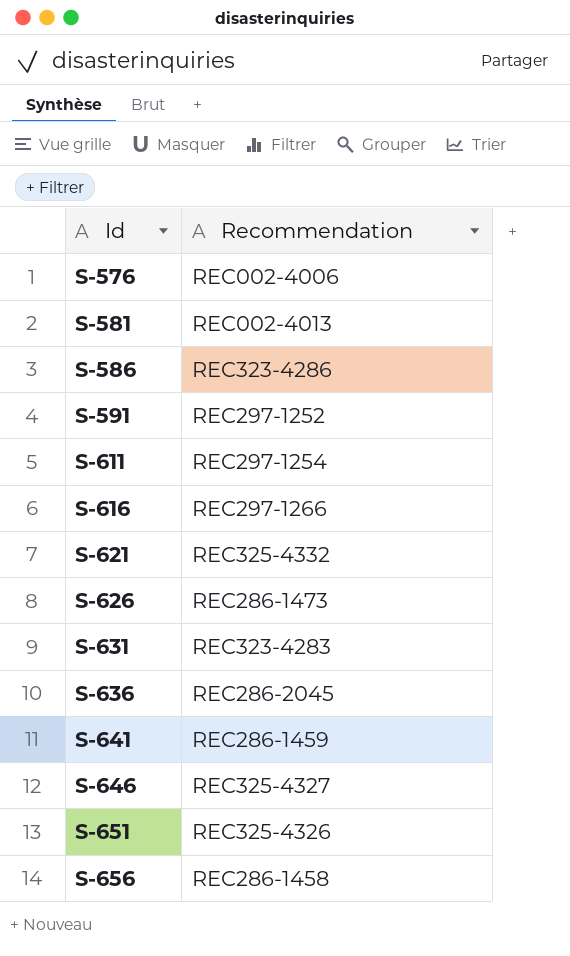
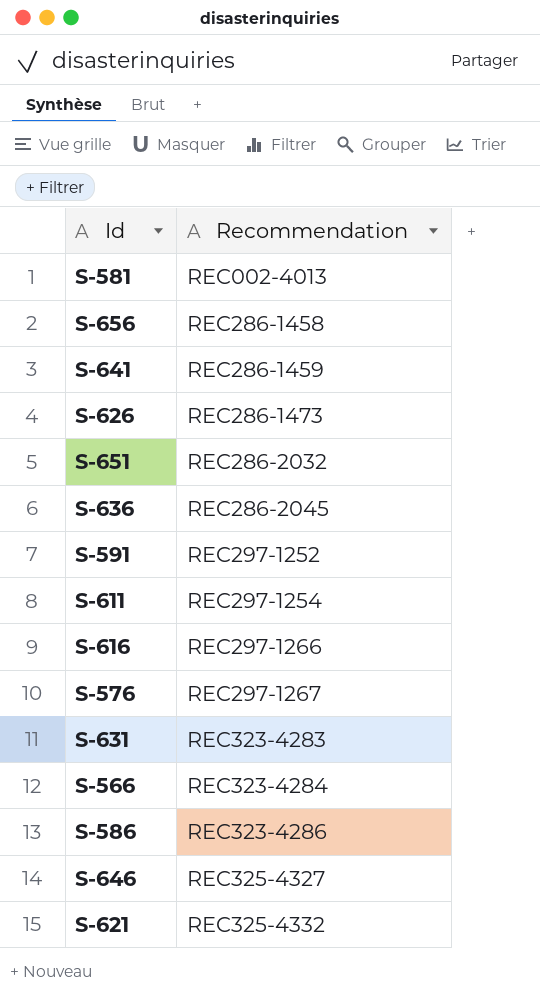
row order: Id ascending -> Recommendation ascending
S-651 | Recommendation: REC325-4326 -> REC286-2032
S-576 | Recommendation: REC002-4006 -> REC297-1267
row S-566: none -> REC323-4284

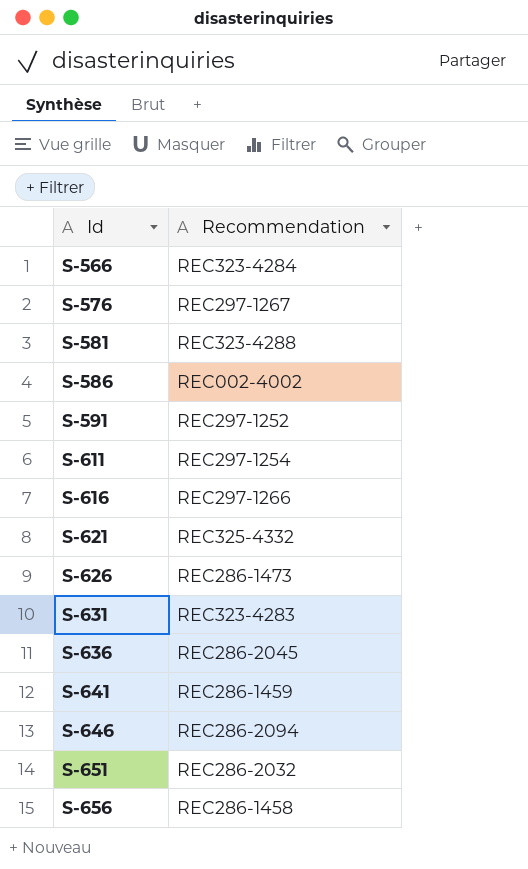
row order: Recommendation ascending -> Id ascending
S-581 | Recommendation: REC002-4013 -> REC323-4288
S-586 | Recommendation: REC323-4286 -> REC002-4002
S-646 | Recommendation: REC325-4327 -> REC286-2094

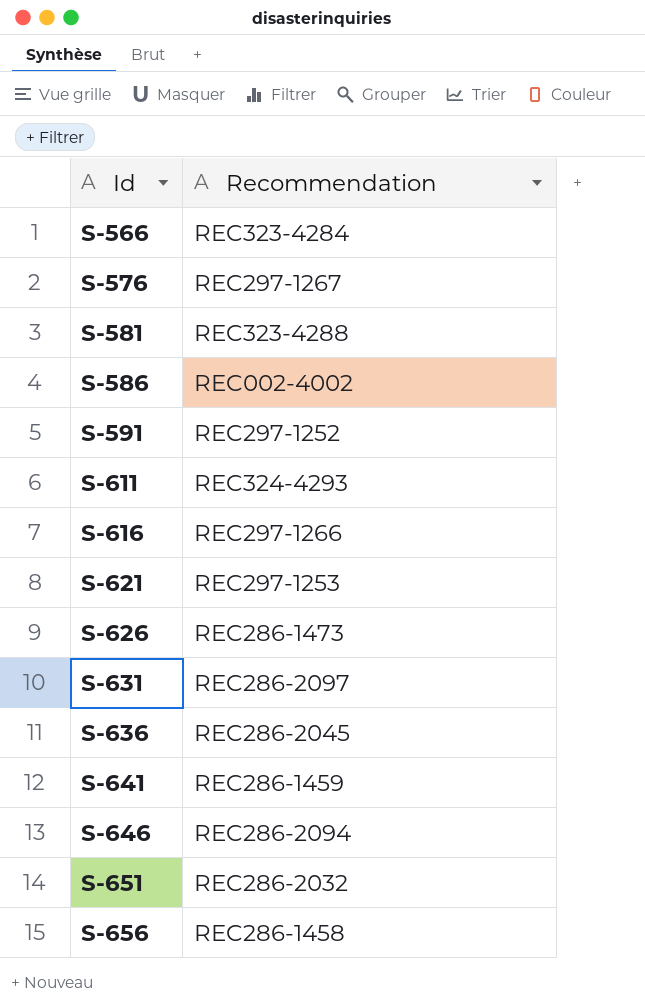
S-611 | Recommendation: REC297-1254 -> REC324-4293
S-621 | Recommendation: REC325-4332 -> REC297-1253
S-631 | Recommendation: REC323-4283 -> REC286-2097

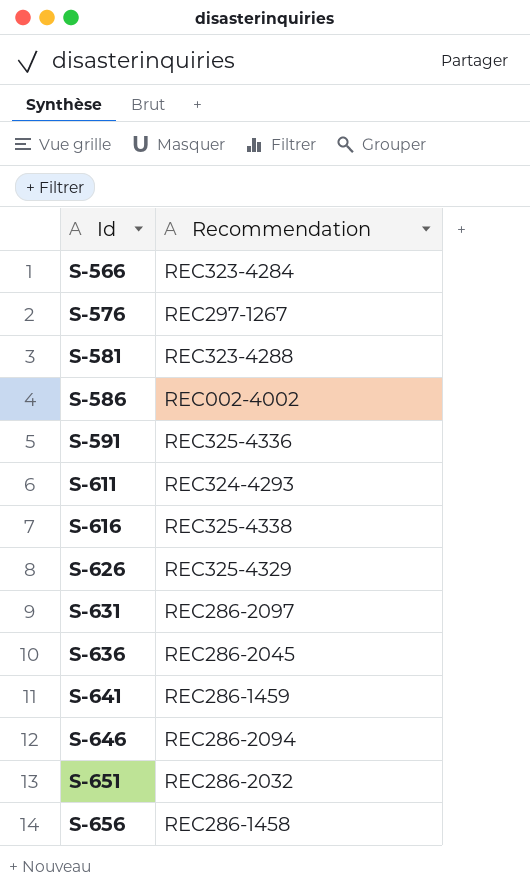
row S-621: REC297-1253 -> none
S-591 | Recommendation: REC297-1252 -> REC325-4336
S-616 | Recommendation: REC297-1266 -> REC325-4338
S-626 | Recommendation: REC286-1473 -> REC325-4329

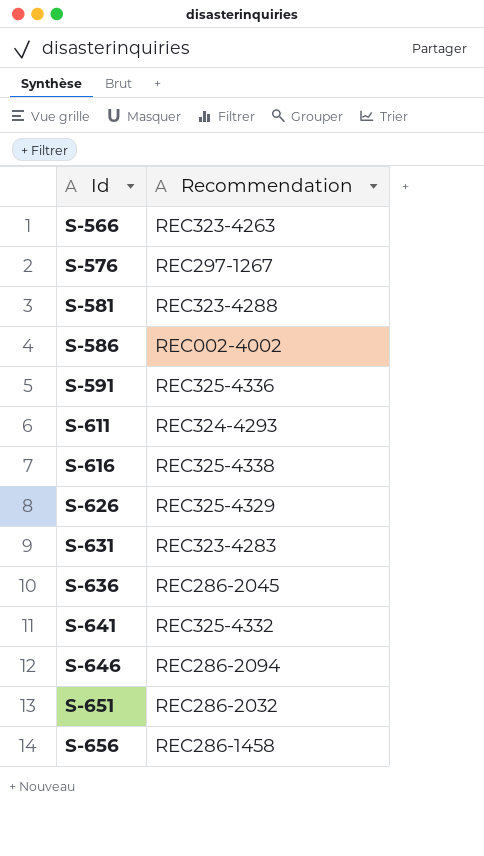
S-566 | Recommendation: REC323-4284 -> REC323-4263
S-631 | Recommendation: REC286-2097 -> REC323-4283
S-641 | Recommendation: REC286-1459 -> REC325-4332

